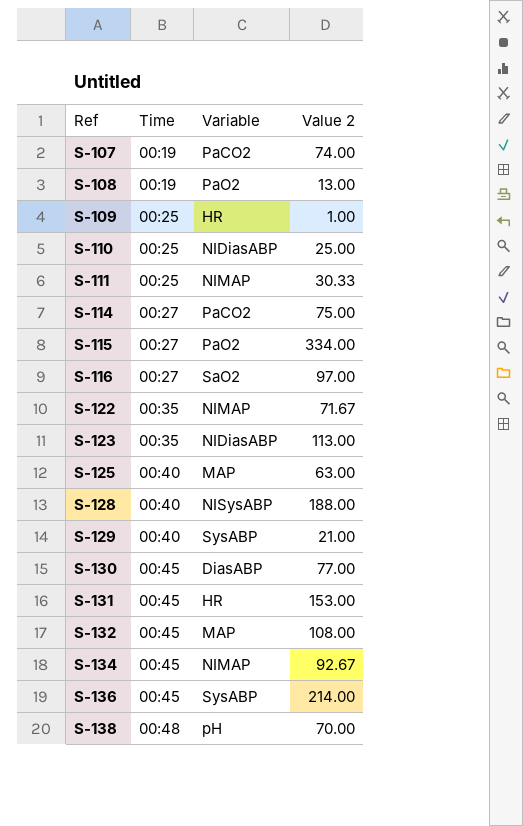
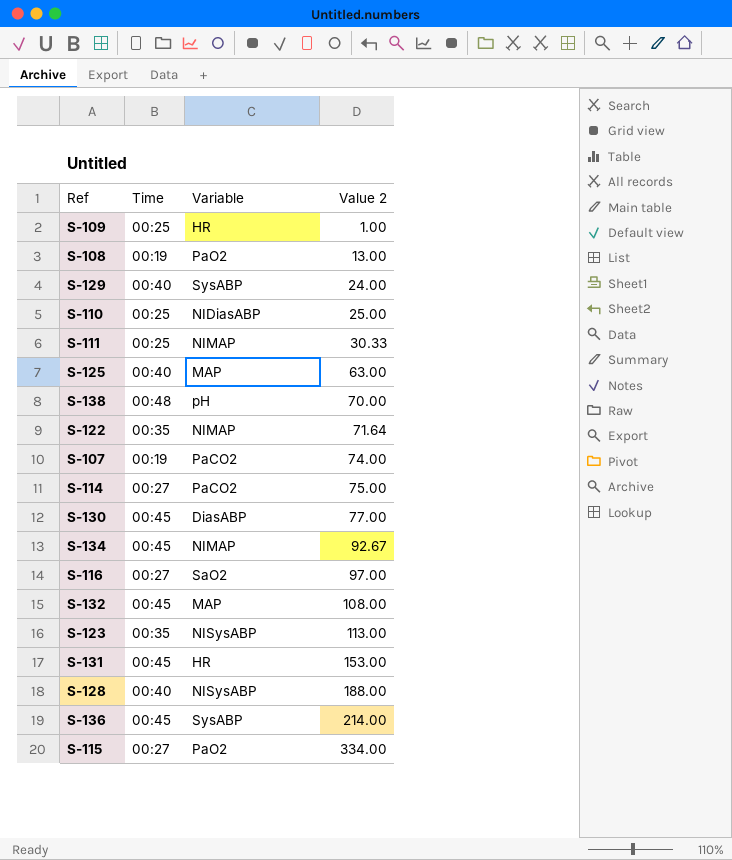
row order: Ref ascending -> Value 2 ascending
S-129 | Value 2: 21.00 -> 24.00
S-122 | Value 2: 71.67 -> 71.64
S-123 | Variable: NIDiasABP -> NISysABP

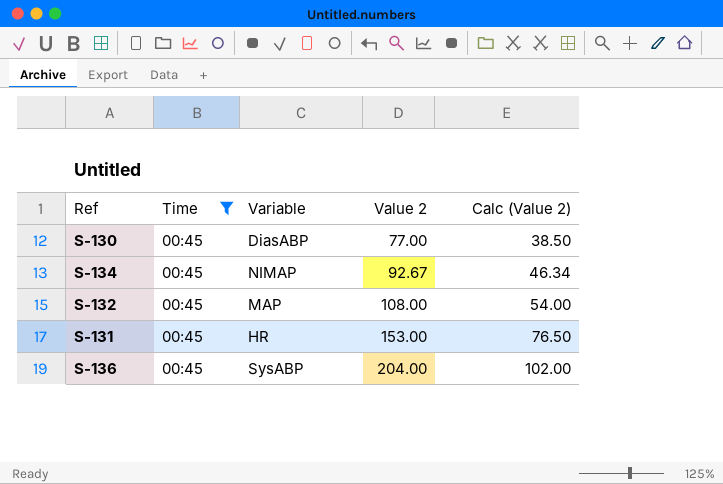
filter: none -> Time = 00:45
column Calc (Value 2) | formula: none -> [Value 2] * 0.5
S-136 | Value 2: 214.00 -> 204.00

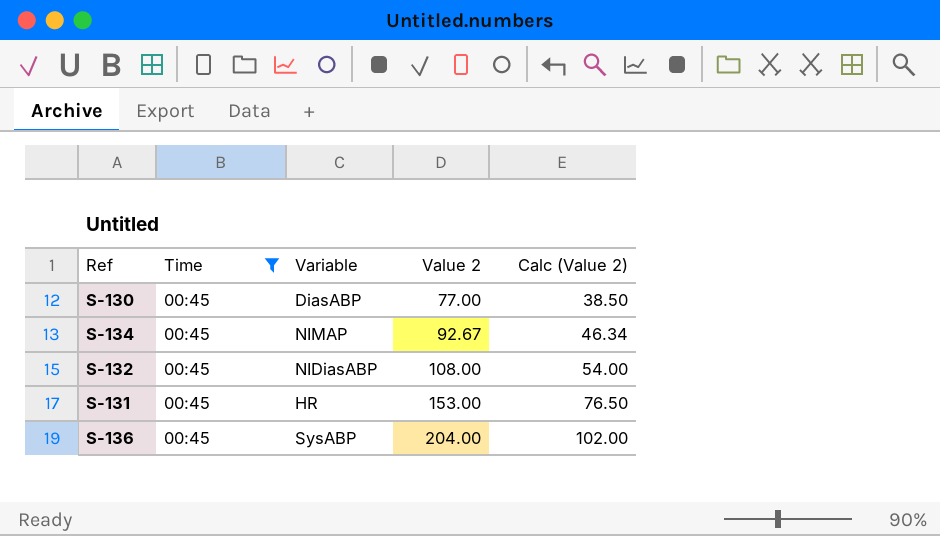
S-132 | Variable: MAP -> NIDiasABP

